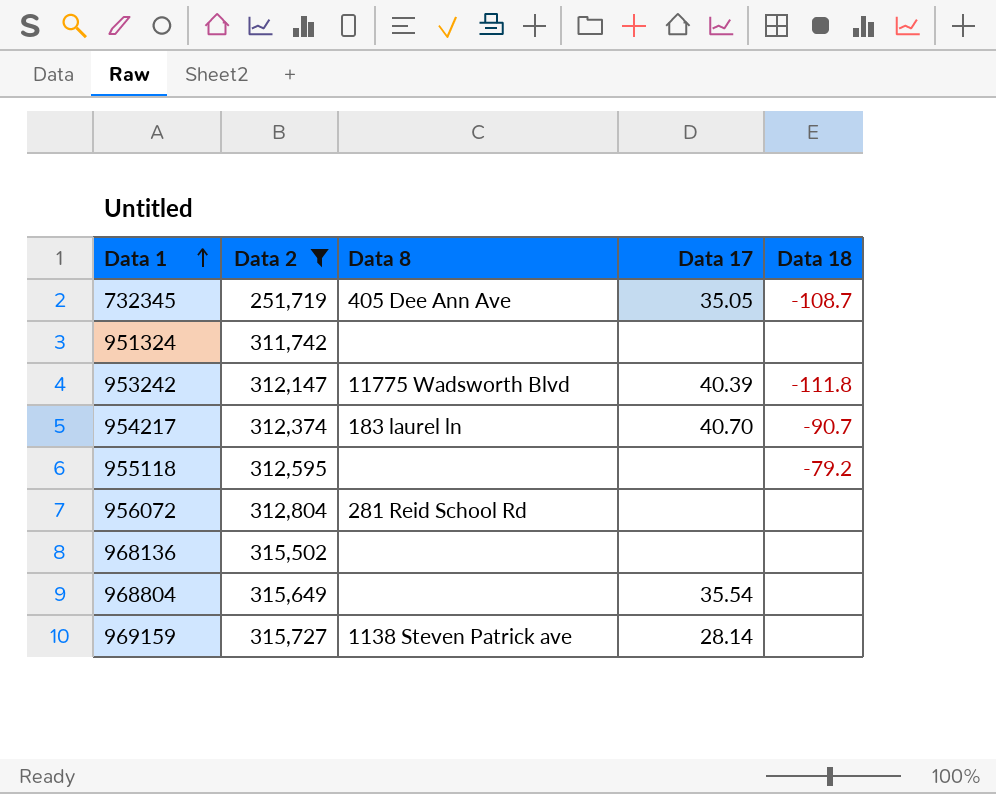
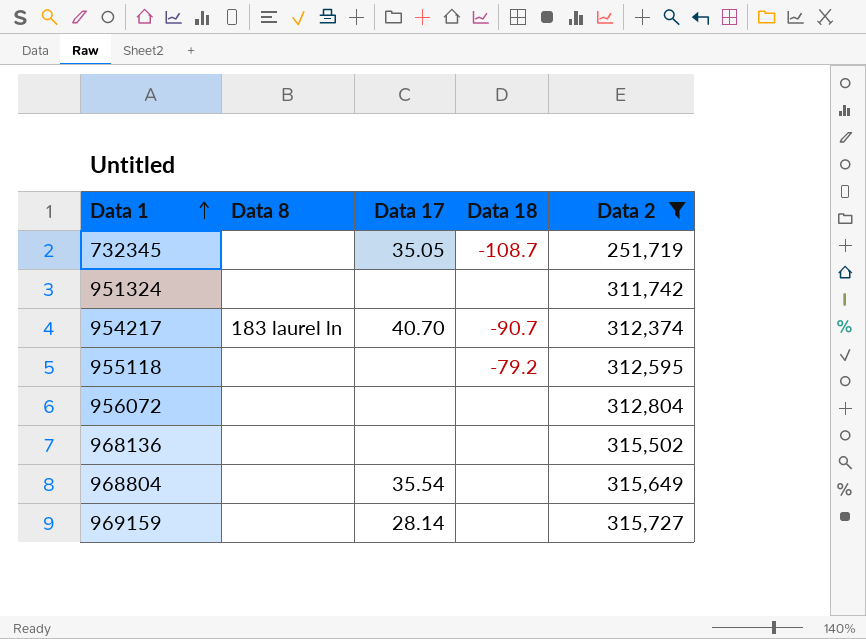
column Data 2 | position: 2 -> 5
row 953242: 312,147 | 11775 Wadsworth Blvd | 40.39 | -111.8 -> none
732345 | Data 8: 405 Dee Ann Ave -> none
956072 | Data 8: 281 Reid School Rd -> none
969159 | Data 8: 1138 Steven Patrick ave -> none

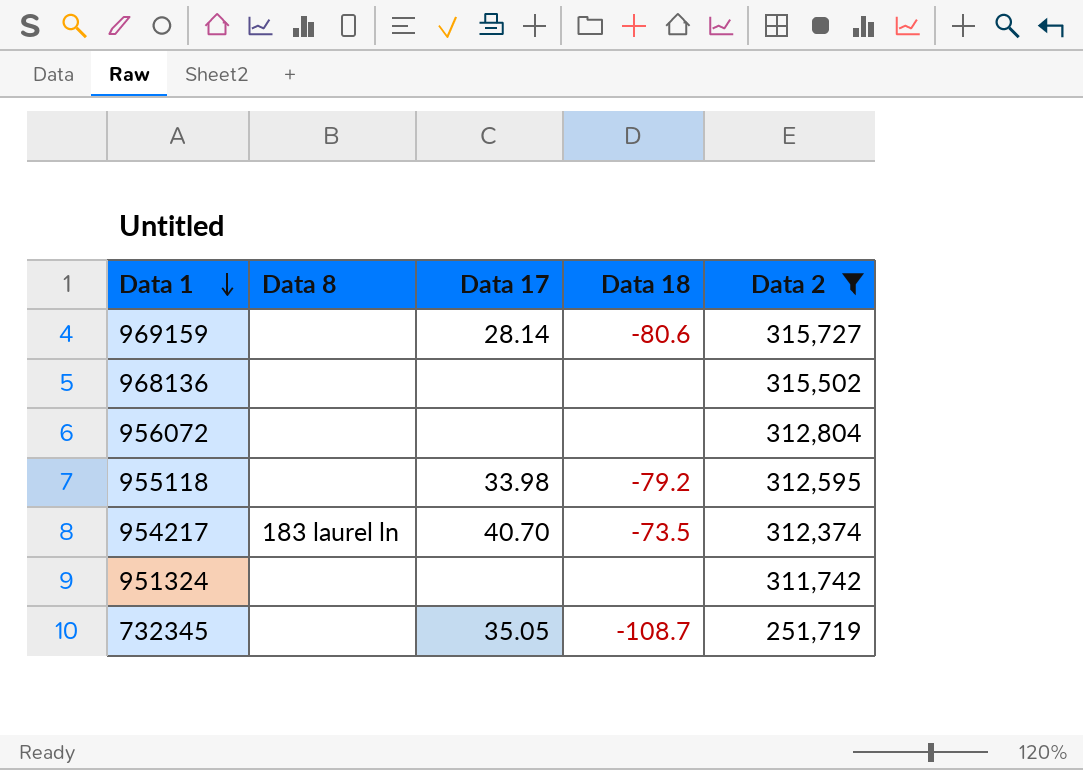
row order: Data 1 ascending -> Data 1 descending
row 968804: none | 35.54 | none | 315,649 -> none
969159 | Data 18: none -> -80.6
955118 | Data 17: none -> 33.98
954217 | Data 18: -90.7 -> -73.5

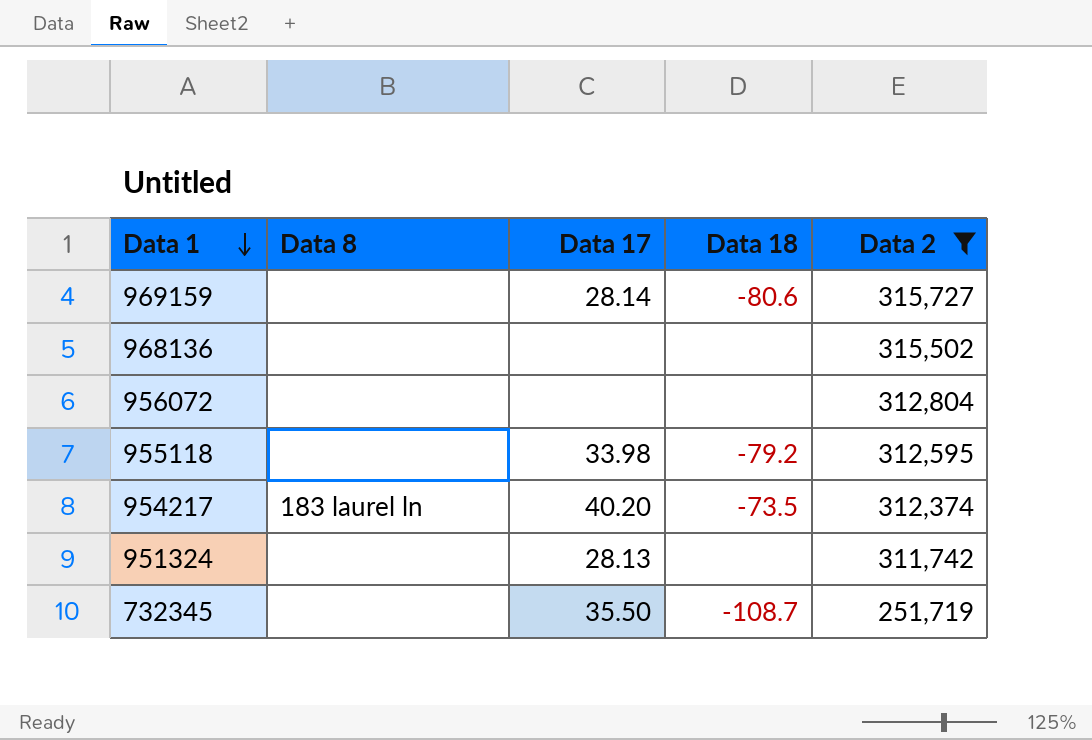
954217 | Data 17: 40.70 -> 40.20
951324 | Data 17: none -> 28.13
732345 | Data 17: 35.05 -> 35.50

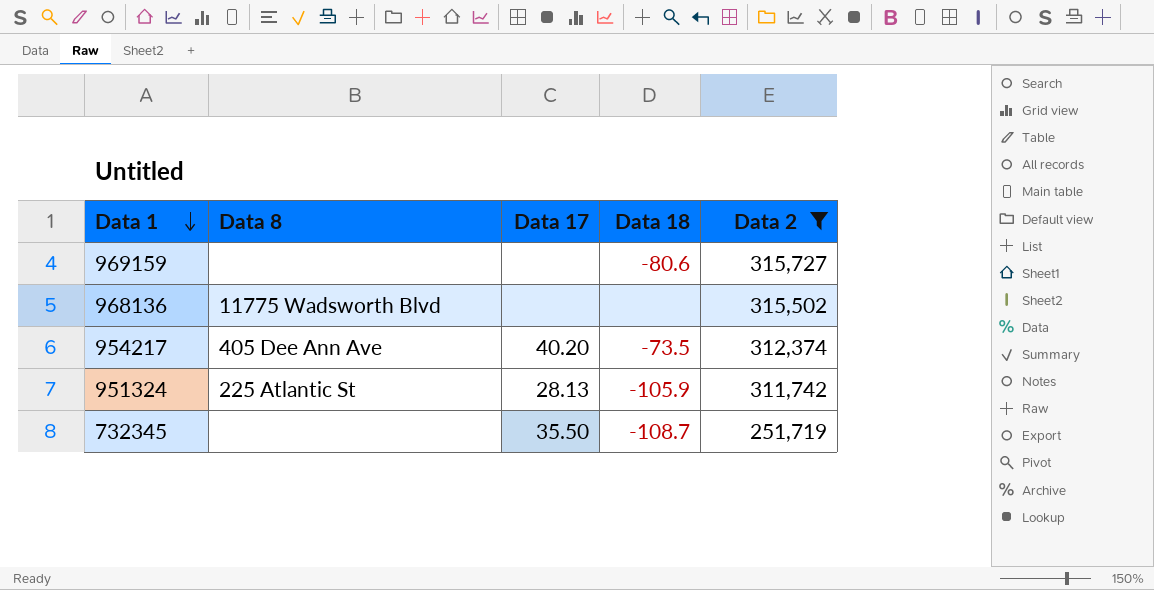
row 956072: none | none | none | 312,804 -> none
row 955118: none | 33.98 | -79.2 | 312,595 -> none
969159 | Data 17: 28.14 -> none
968136 | Data 8: none -> 11775 Wadsworth Blvd
954217 | Data 8: 183 laurel ln -> 405 Dee Ann Ave
951324 | Data 8: none -> 225 Atlantic St
951324 | Data 18: none -> -105.9

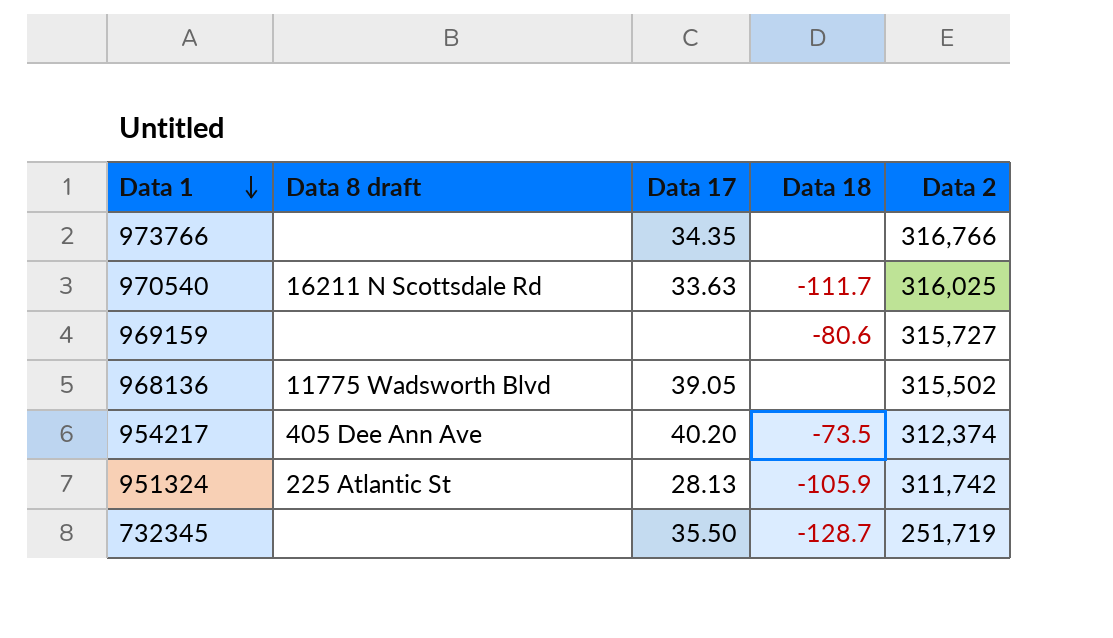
filter: Data 2 <= 315,727 -> none
column name: Data 8 -> Data 8 draft
968136 | Data 17: none -> 39.05
732345 | Data 18: -108.7 -> -128.7

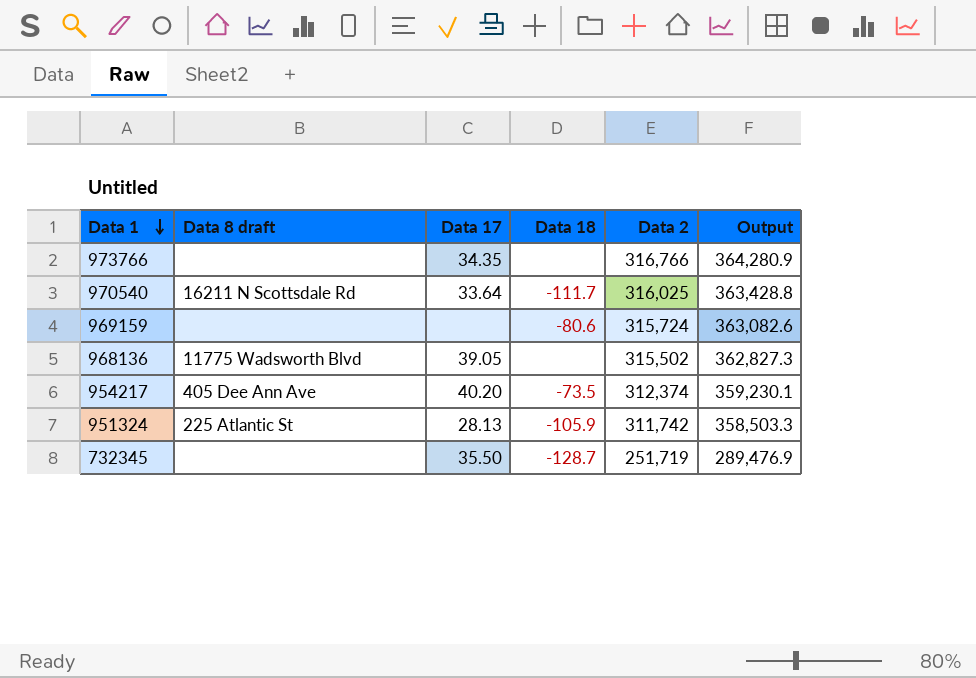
column Output | formula: none -> [Data 2] * 1.15
970540 | Data 17: 33.63 -> 33.64
969159 | Data 2: 315,727 -> 315,724

